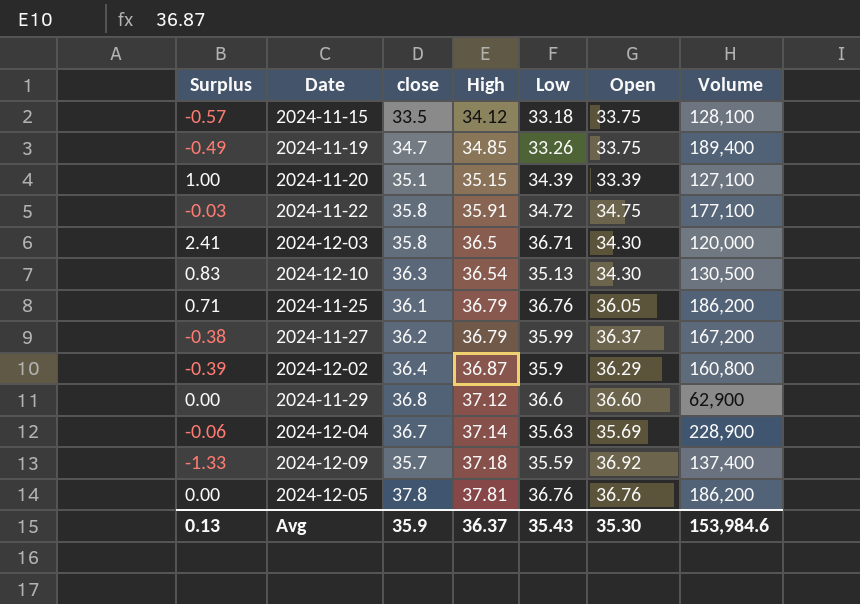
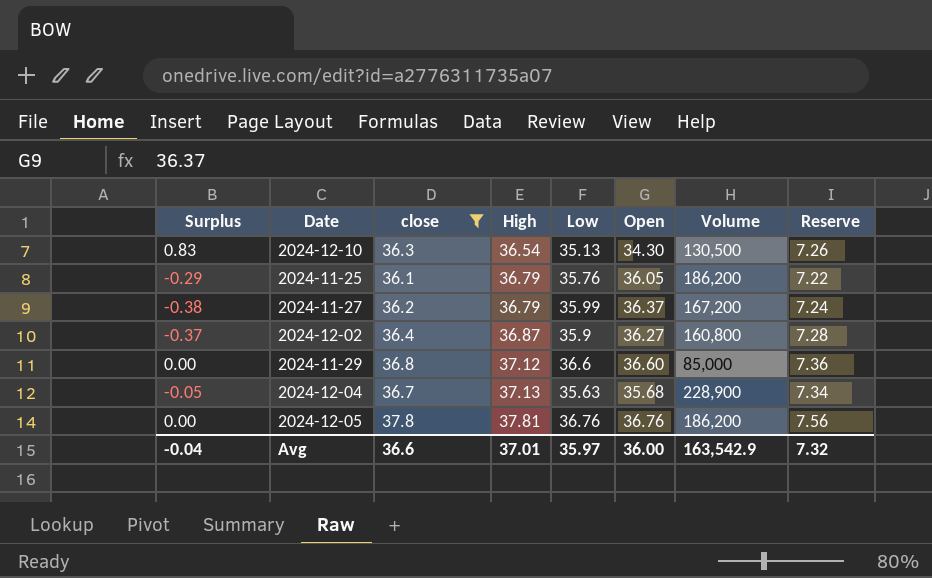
filter: none -> close >= 36.1
column Reserve | formula: none -> [close] * 0.2
2024-11-25 | Surplus: 0.71 -> -0.29
2024-11-25 | Low: 36.76 -> 35.76
2024-12-02 | Surplus: -0.39 -> -0.37
2024-12-02 | Open: 36.29 -> 36.27
2024-11-29 | Volume: 62,900 -> 85,000
2024-12-04 | Surplus: -0.06 -> -0.05
2024-12-04 | High: 37.14 -> 37.13
2024-12-04 | Open: 35.69 -> 35.68
Avg | Surplus: 0.13 -> -0.04
Avg | close: 35.9 -> 36.6
Avg | High: 36.37 -> 37.01
Avg | Low: 35.43 -> 35.97
Avg | Open: 35.30 -> 36.00
Avg | Volume: 153,984.6 -> 163,542.9

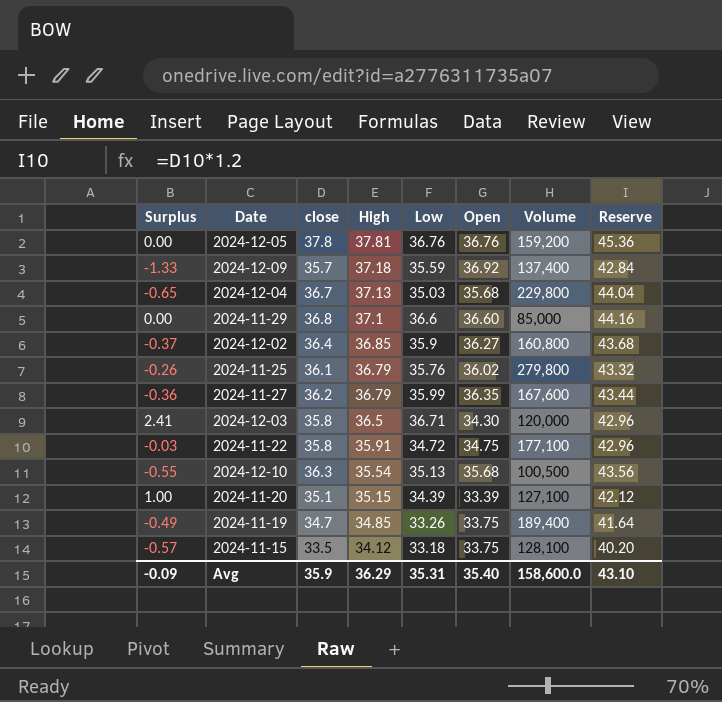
filter: close >= 36.1 -> none
row order: High ascending -> High descending
column Reserve | formula: [close] * 0.2 -> [close] * 1.2
2024-12-05 | Volume: 186,200 -> 159,200
2024-12-04 | Surplus: -0.05 -> -0.65
2024-12-04 | Low: 35.63 -> 35.03
2024-12-04 | Volume: 228,900 -> 229,800
2024-11-29 | High: 37.12 -> 37.1
2024-12-02 | High: 36.87 -> 36.85
2024-11-25 | Surplus: -0.29 -> -0.26
2024-11-25 | Open: 36.05 -> 36.02
2024-11-25 | Volume: 186,200 -> 279,800
2024-11-27 | Surplus: -0.38 -> -0.36
2024-11-27 | Open: 36.37 -> 36.35
2024-11-27 | Volume: 167,200 -> 167,600
2024-12-10 | Surplus: 0.83 -> -0.55
2024-12-10 | High: 36.54 -> 35.54
2024-12-10 | Open: 34.30 -> 35.68
2024-12-10 | Volume: 130,500 -> 100,500
Avg | Surplus: -0.04 -> -0.09
Avg | close: 36.6 -> 35.9
Avg | High: 37.01 -> 36.29
Avg | Low: 35.97 -> 35.31
Avg | Open: 36.00 -> 35.40
Avg | Volume: 163,542.9 -> 158,600.0
Avg | Reserve: 7.32 -> 43.10

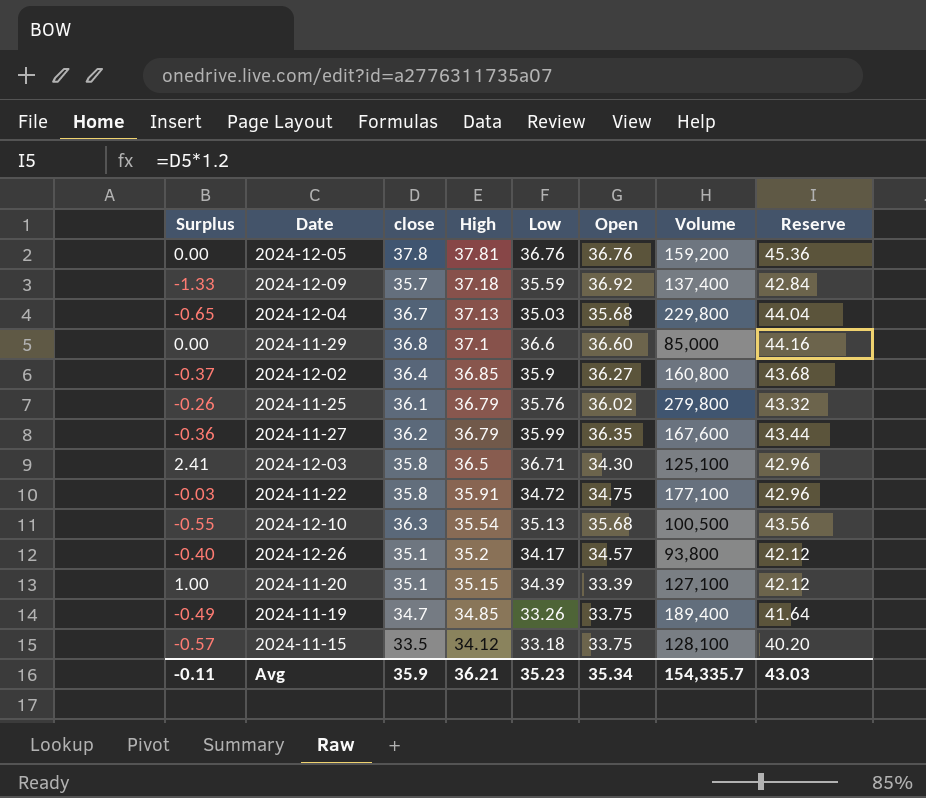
2024-12-03 | Volume: 120,000 -> 125,100
row 2024-12-26: none -> -0.40 | 35.1 | 35.2 | 34.17 | 34.57 | 93,800 | 42.12
Avg | Surplus: -0.09 -> -0.11
Avg | High: 36.29 -> 36.21
Avg | Low: 35.31 -> 35.23
Avg | Open: 35.40 -> 35.34
Avg | Volume: 158,600.0 -> 154,335.7
Avg | Reserve: 43.10 -> 43.03

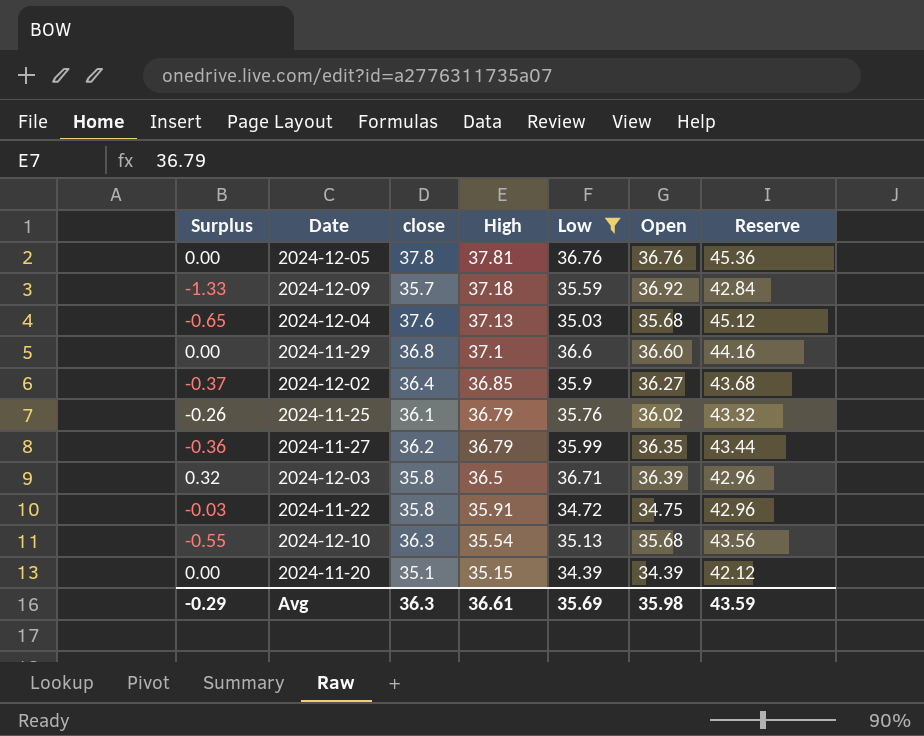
filter: none -> Low >= 34.39
column Volume | position: 7 -> none
2024-12-04 | close: 36.7 -> 37.6
2024-12-04 | Reserve: 44.04 -> 45.12
2024-12-03 | Surplus: 2.41 -> 0.32
2024-12-03 | Open: 34.30 -> 36.39
2024-11-20 | Surplus: 1.00 -> 0.00
2024-11-20 | Open: 33.39 -> 34.39
Avg | Surplus: -0.11 -> -0.29
Avg | close: 35.9 -> 36.3
Avg | High: 36.21 -> 36.61
Avg | Low: 35.23 -> 35.69
Avg | Open: 35.34 -> 35.98
Avg | Reserve: 43.03 -> 43.59

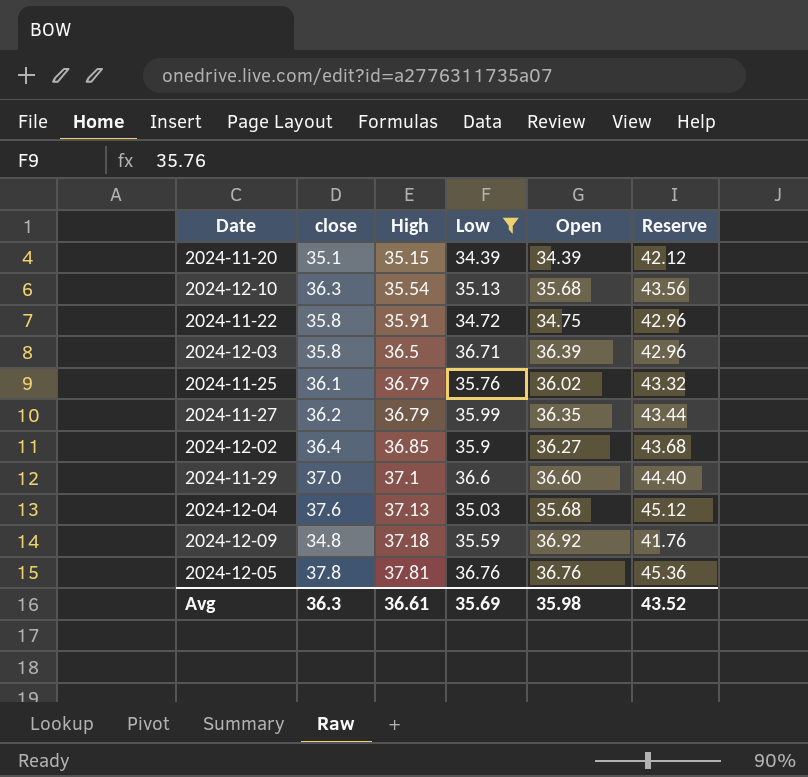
row order: High descending -> High ascending
column Surplus | formula: [Low] - [Open] -> none
2024-11-29 | close: 36.8 -> 37.0
2024-11-29 | Reserve: 44.16 -> 44.40
2024-12-09 | close: 35.7 -> 34.8
2024-12-09 | Reserve: 42.84 -> 41.76
Avg | Reserve: 43.59 -> 43.52

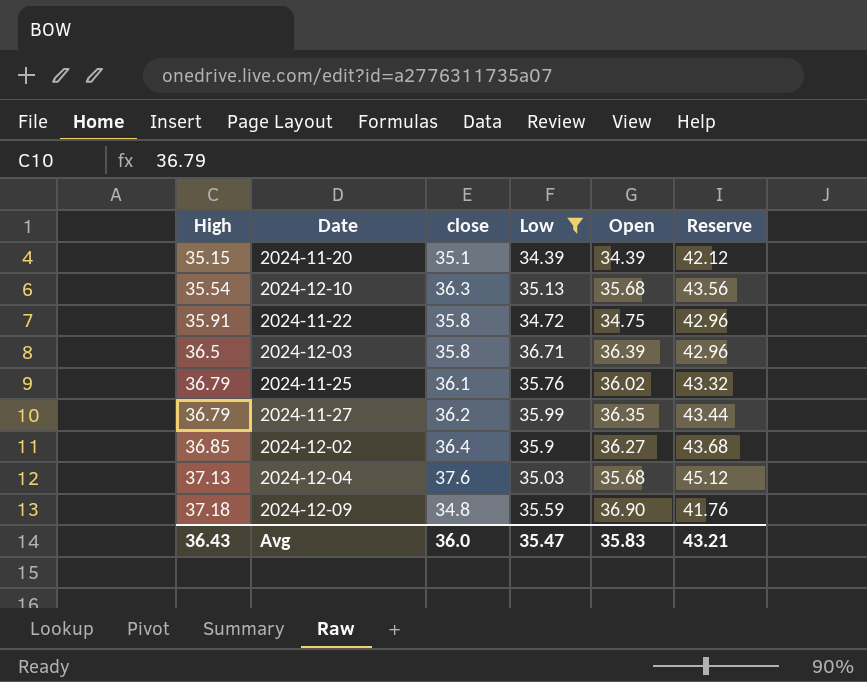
column High | position: 3 -> 1
row 2024-11-29: 37.0 | 37.1 | 36.6 | 36.60 | 44.40 -> none
row 2024-12-05: 37.8 | 37.81 | 36.76 | 36.76 | 45.36 -> none
2024-12-09 | Open: 36.92 -> 36.90
Avg | High: 36.61 -> 36.43
Avg | close: 36.3 -> 36.0
Avg | Low: 35.69 -> 35.47
Avg | Open: 35.98 -> 35.83
Avg | Reserve: 43.52 -> 43.21

